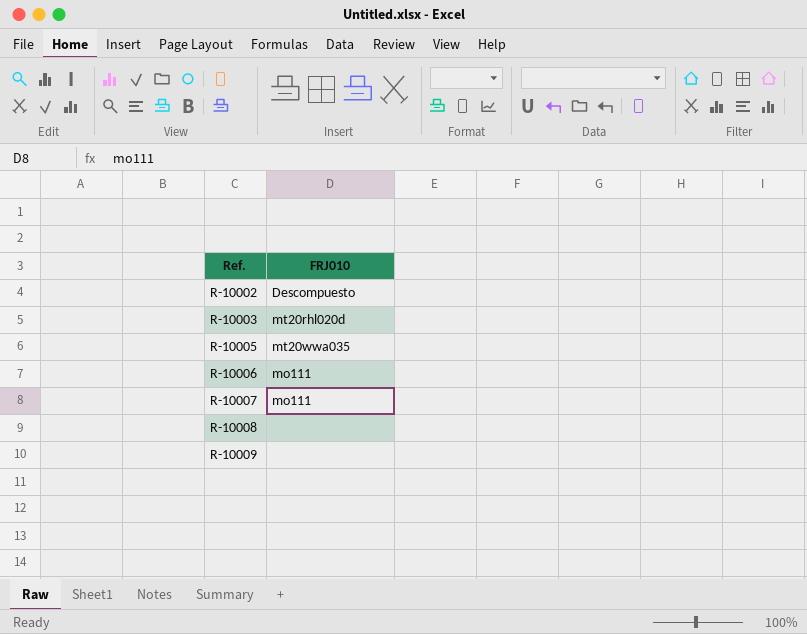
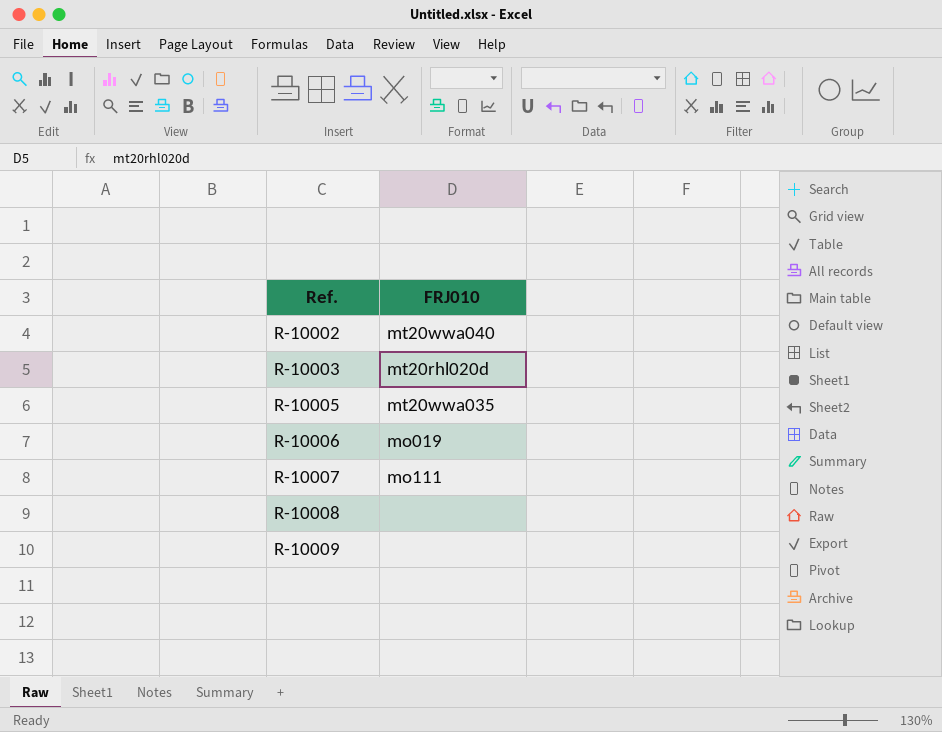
R-10002 | FRJ010: Descompuesto -> mt20wwa040
R-10006 | FRJ010: mo111 -> mo019

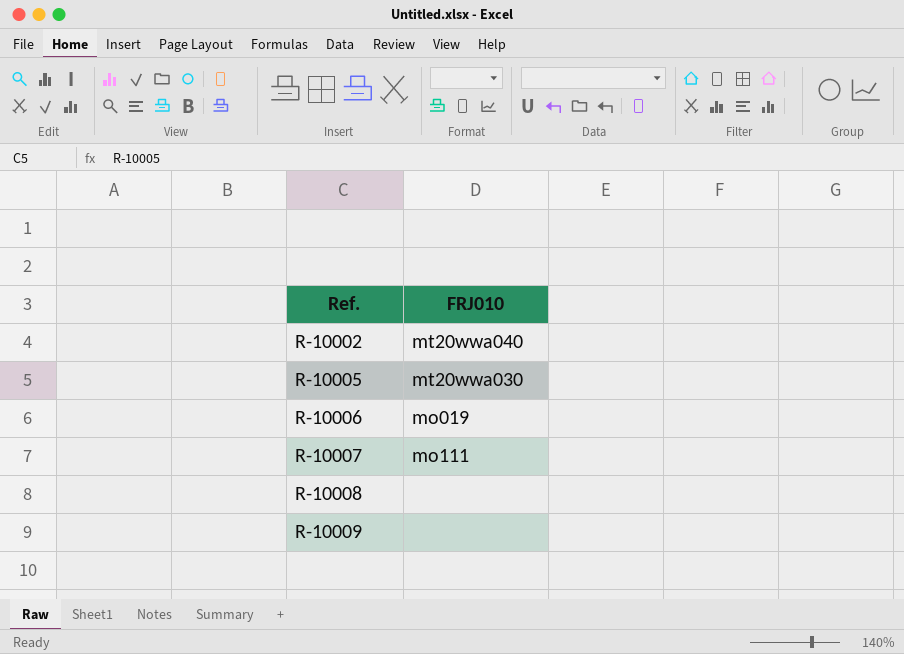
row R-10003: mt20rhl020d -> none
R-10005 | FRJ010: mt20wwa035 -> mt20wwa030

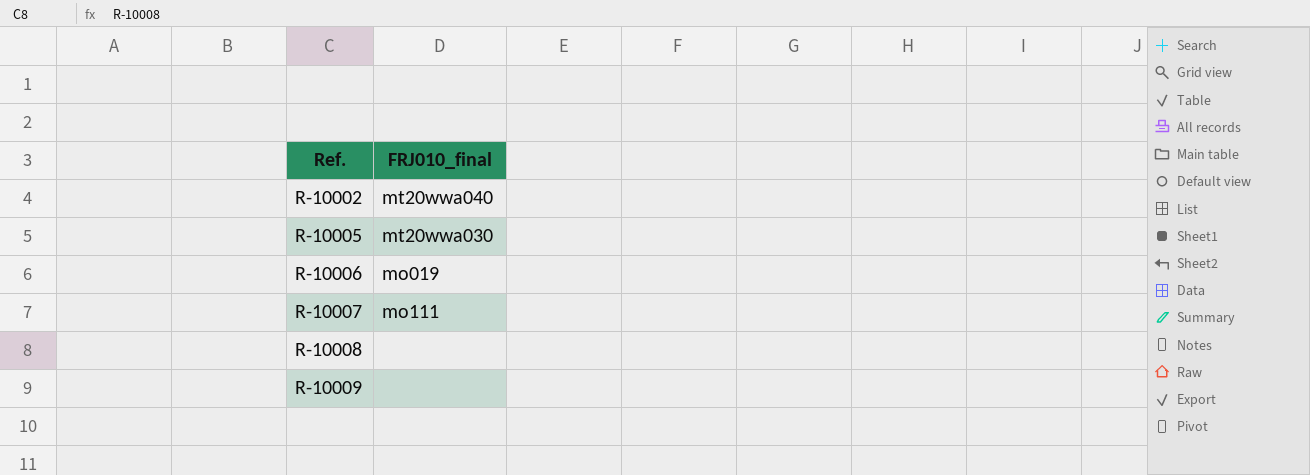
column name: FRJ010 -> FRJ010_final

